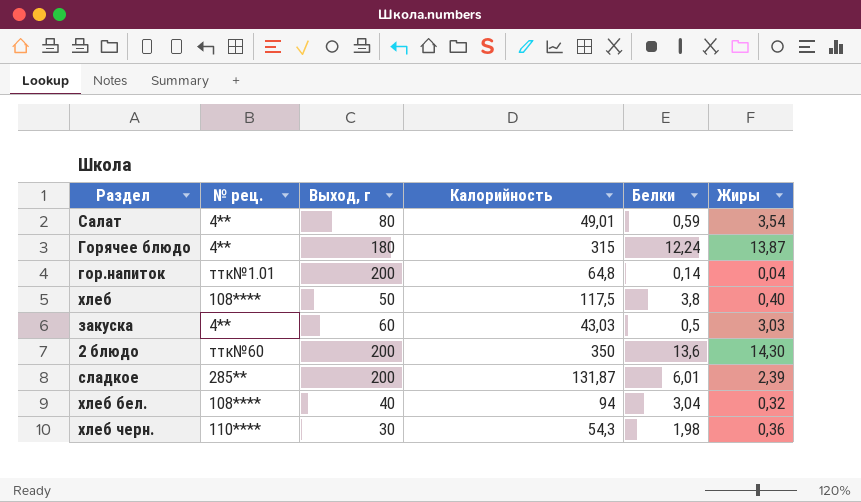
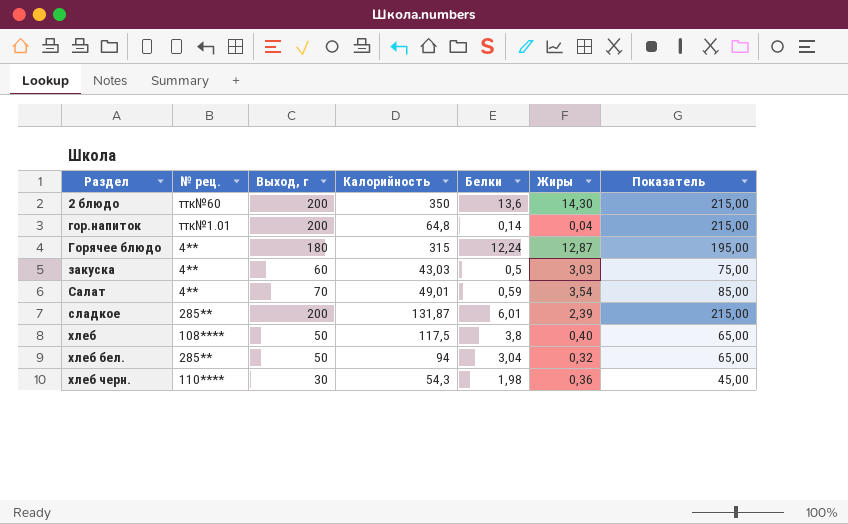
row order: none -> Раздел ascending
column Показатель | formula: none -> [Выход, г] + 15
Горячее блюдо | Жиры: 13,87 -> 12,87
Салат | Выход, г: 80 -> 70
хлеб бел. | № рец.: 108**** -> 285**
хлеб бел. | Выход, г: 40 -> 50

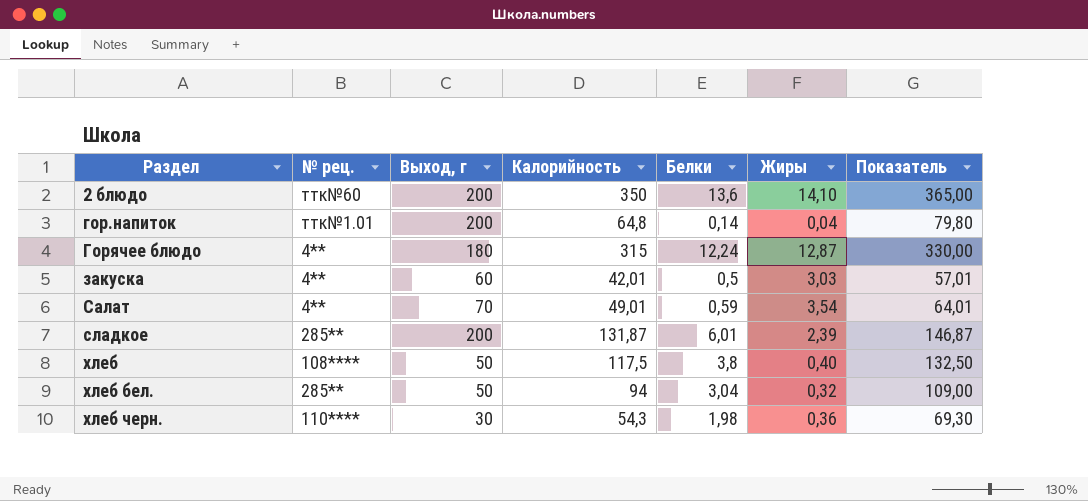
column Показатель | formula: [Выход, г] + 15 -> [Калорийность] + 15
2 блюдо | Жиры: 14,30 -> 14,10
закуска | Калорийность: 43,03 -> 42,01

